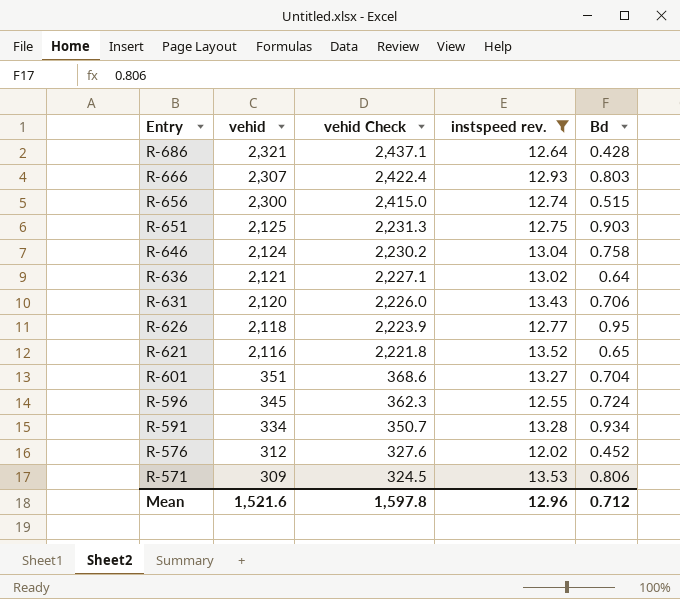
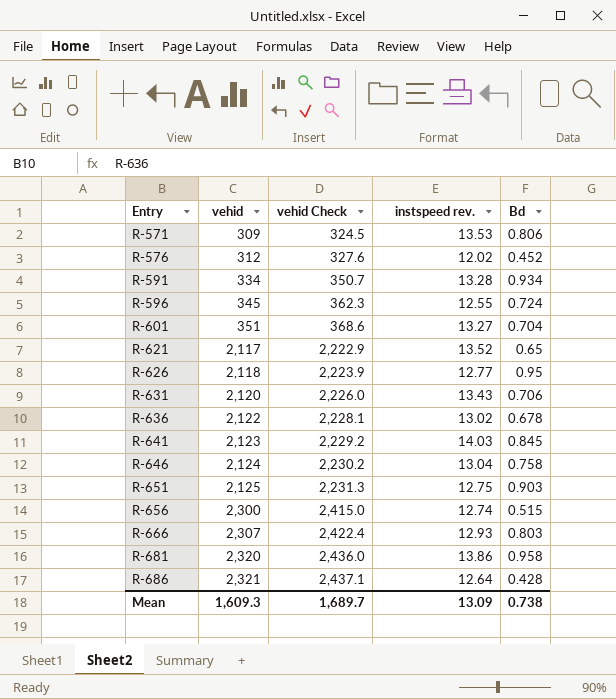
filter: instspeed rev. <= 13.53 -> none
row order: Entry descending -> Entry ascending
R-621 | vehid: 2,116 -> 2,117
R-621 | vehid Check: 2,221.8 -> 2,222.9
R-636 | vehid: 2,121 -> 2,122
R-636 | vehid Check: 2,227.1 -> 2,228.1
R-636 | Bd: 0.64 -> 0.678
Mean | vehid: 1,521.6 -> 1,609.3
Mean | vehid Check: 1,597.8 -> 1,689.7
Mean | instspeed rev.: 12.96 -> 13.09
Mean | Bd: 0.712 -> 0.738

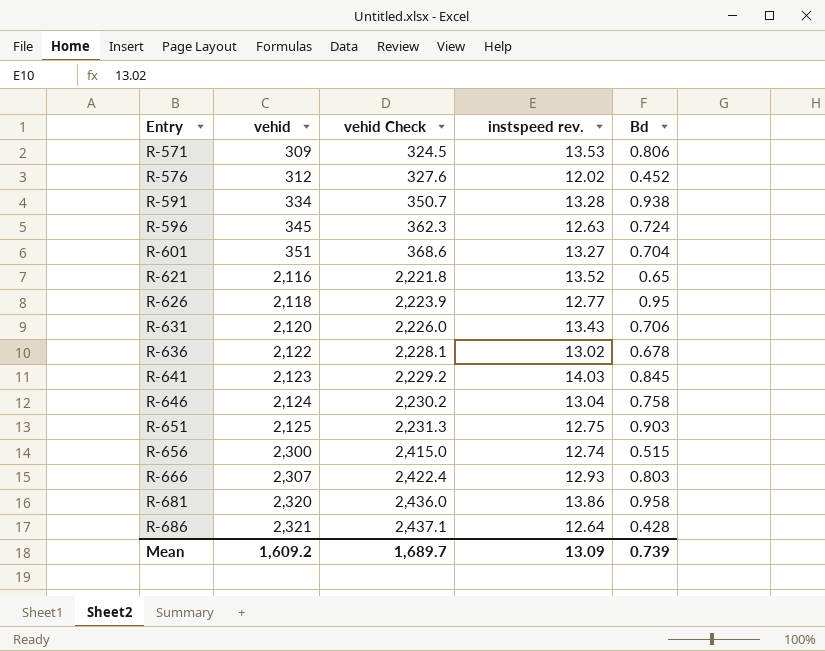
R-591 | Bd: 0.934 -> 0.938
R-596 | instspeed rev.: 12.55 -> 12.63
R-621 | vehid: 2,117 -> 2,116
R-621 | vehid Check: 2,222.9 -> 2,221.8
Mean | vehid: 1,609.3 -> 1,609.2
Mean | Bd: 0.738 -> 0.739

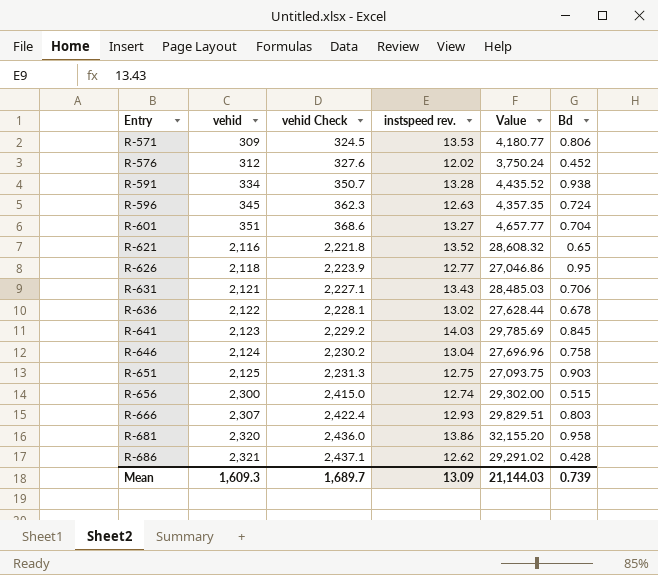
column Value | formula: none -> [vehid] * [instspeed rev.]
R-631 | vehid: 2,120 -> 2,121
R-631 | vehid Check: 2,226.0 -> 2,227.1
R-686 | instspeed rev.: 12.64 -> 12.62
Mean | vehid: 1,609.2 -> 1,609.3

